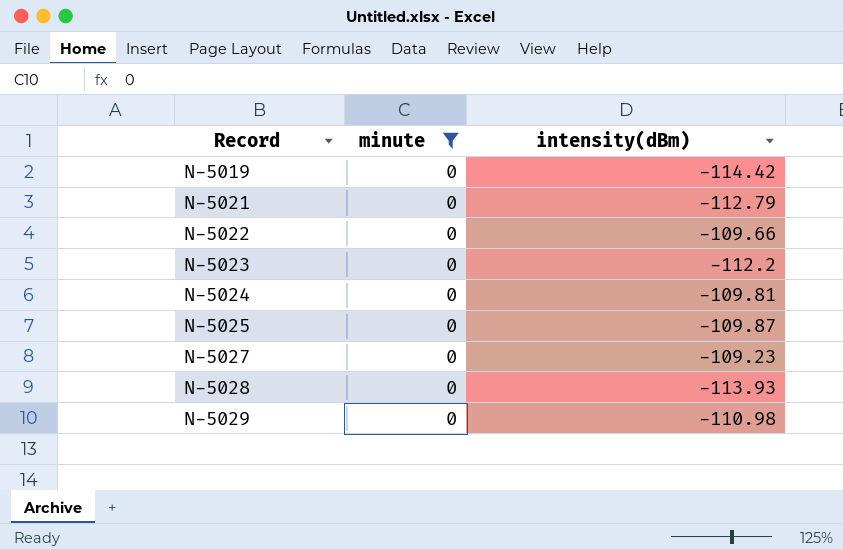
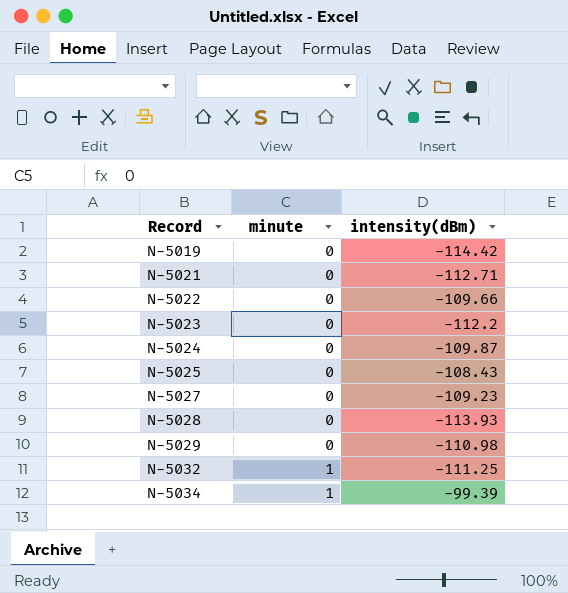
filter: minute = 0 -> none
N-5021 | intensity(dBm): -112.79 -> -112.71
N-5024 | intensity(dBm): -109.81 -> -109.87
N-5025 | intensity(dBm): -109.87 -> -108.43

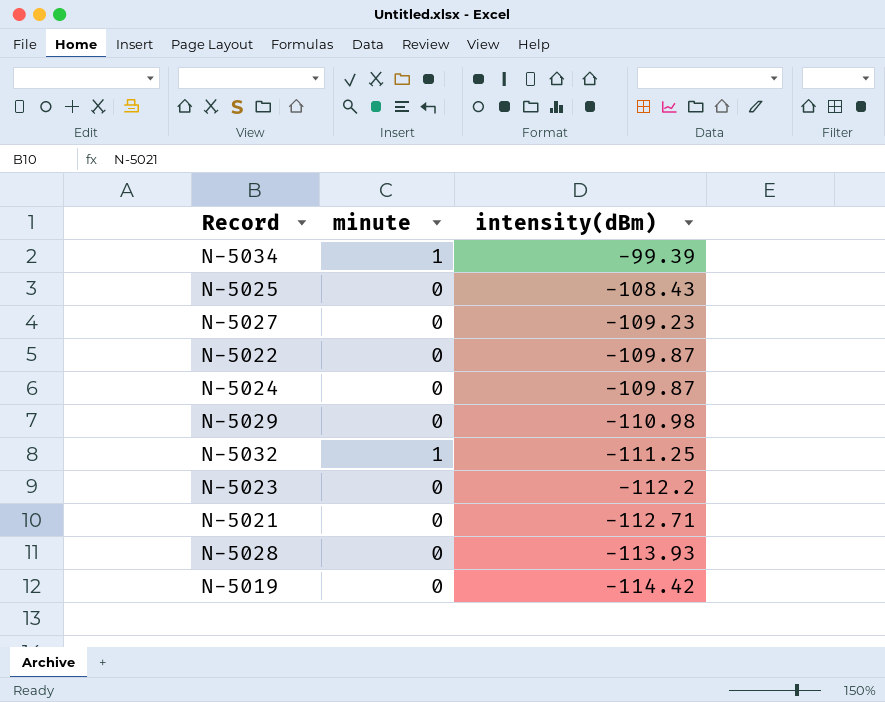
row order: Record ascending -> intensity(dBm) descending
N-5022 | intensity(dBm): -109.66 -> -109.87

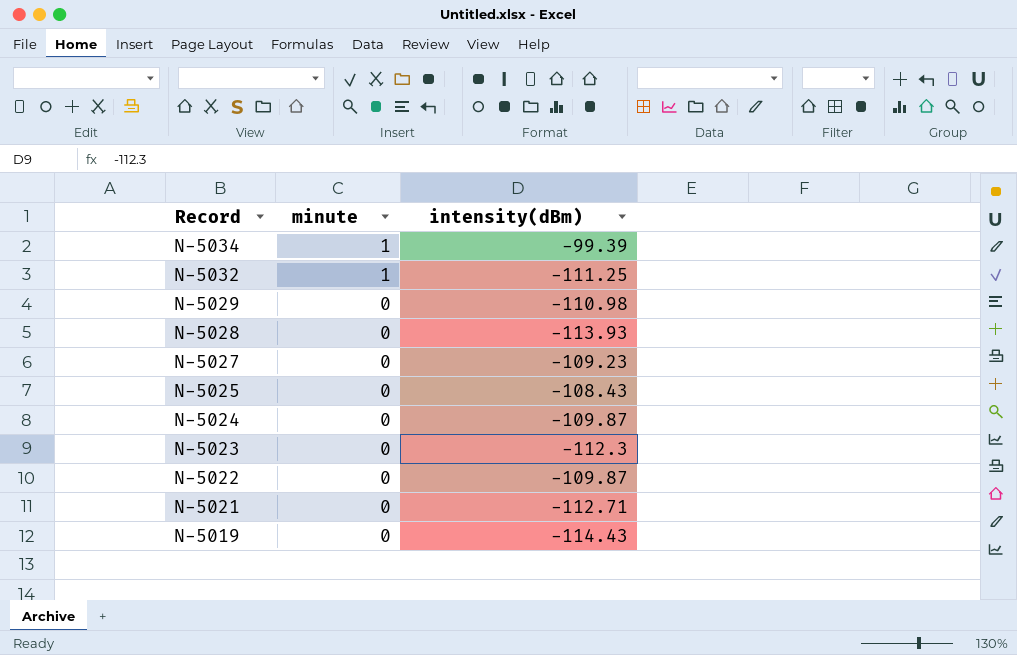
row order: intensity(dBm) descending -> Record descending
N-5023 | intensity(dBm): -112.2 -> -112.3
N-5019 | intensity(dBm): -114.42 -> -114.43

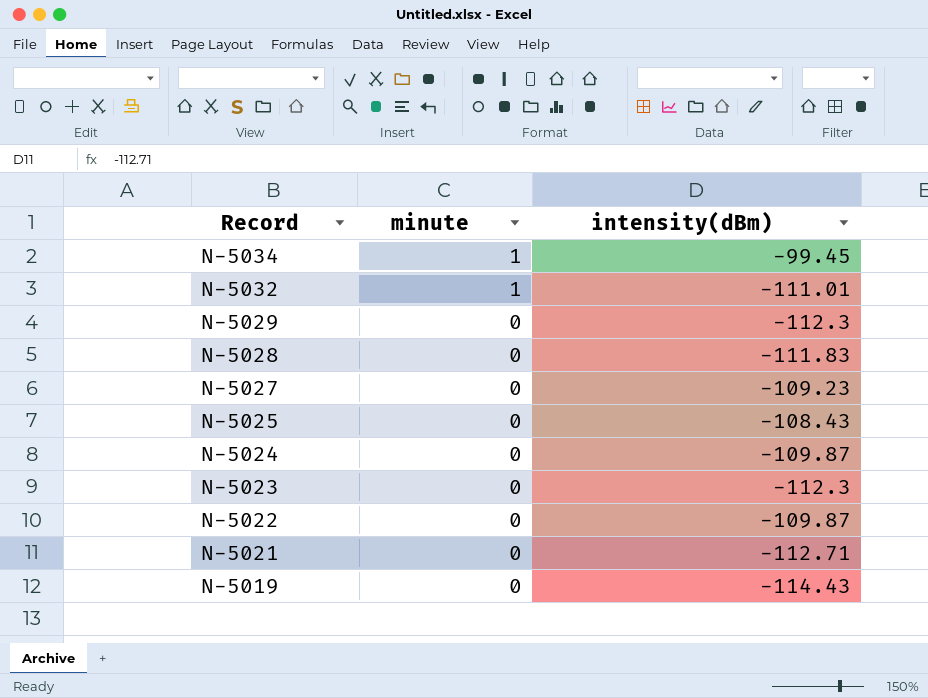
N-5034 | intensity(dBm): -99.39 -> -99.45
N-5032 | intensity(dBm): -111.25 -> -111.01
N-5029 | intensity(dBm): -110.98 -> -112.3
N-5028 | intensity(dBm): -113.93 -> -111.83

